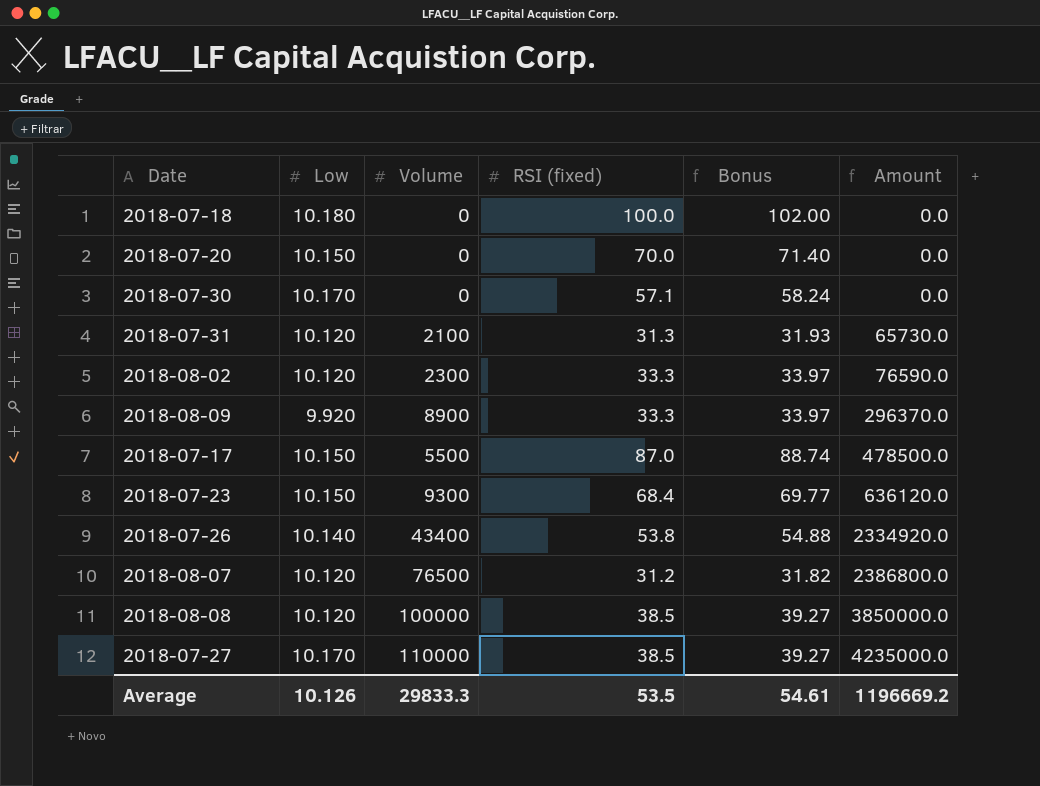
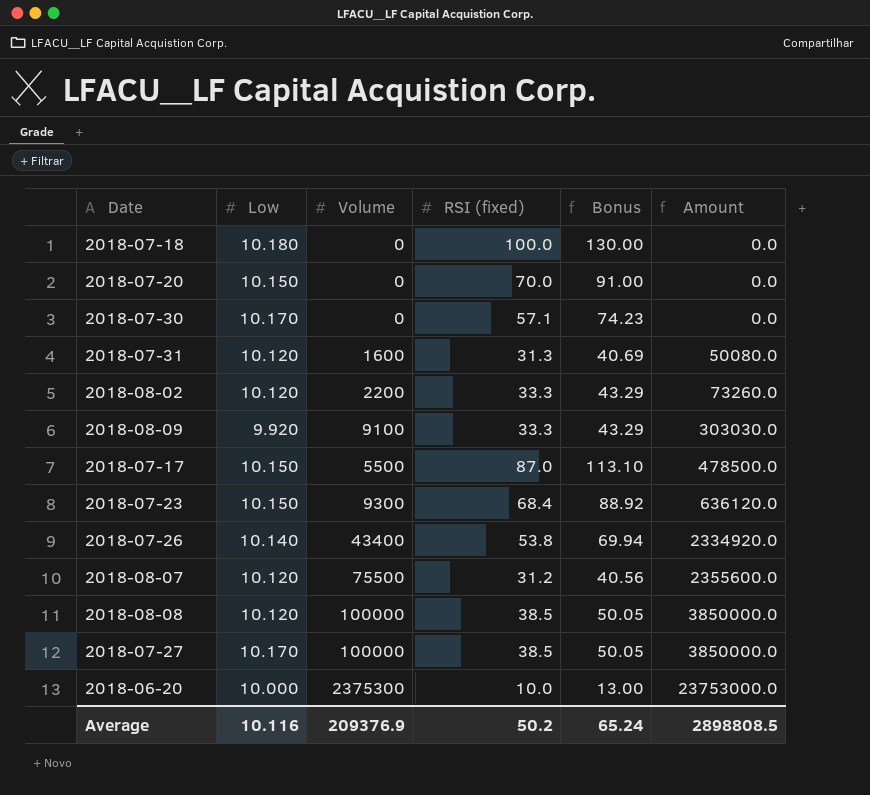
column Bonus | formula: [RSI (fixed)] * 1.02 -> [RSI (fixed)] * 1.3
2018-07-31 | Volume: 2100 -> 1600
2018-07-31 | Amount: 65730.0 -> 50080.0
2018-08-02 | Volume: 2300 -> 2200
2018-08-02 | Amount: 76590.0 -> 73260.0
2018-08-09 | Volume: 8900 -> 9100
2018-08-09 | Amount: 296370.0 -> 303030.0
2018-08-07 | Volume: 76500 -> 75500
2018-08-07 | Amount: 2386800.0 -> 2355600.0
2018-07-27 | Volume: 110000 -> 100000
2018-07-27 | Amount: 4235000.0 -> 3850000.0
row 2018-06-20: none -> 10.000 | 2375300 | 10.0 | 13.00 | 23753000.0
Average | Low: 10.126 -> 10.116
Average | Volume: 29833.3 -> 209376.9
Average | RSI (fixed): 53.5 -> 50.2
Average | Bonus: 54.61 -> 65.24
Average | Amount: 1196669.2 -> 2898808.5

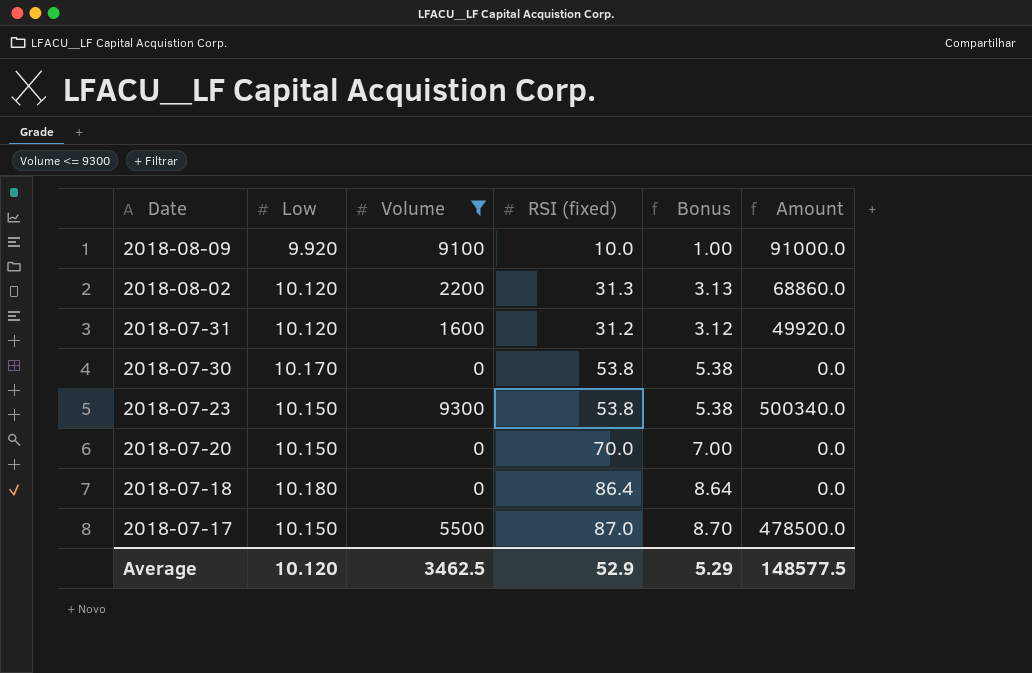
filter: none -> Volume <= 9300
row order: Amount ascending -> Date descending
column Bonus | formula: [RSI (fixed)] * 1.3 -> [RSI (fixed)] * 0.1
2018-08-09 | RSI (fixed): 33.3 -> 10.0
2018-08-09 | Amount: 303030.0 -> 91000.0
2018-08-02 | RSI (fixed): 33.3 -> 31.3
2018-08-02 | Amount: 73260.0 -> 68860.0
2018-07-31 | RSI (fixed): 31.3 -> 31.2
2018-07-31 | Amount: 50080.0 -> 49920.0
2018-07-30 | RSI (fixed): 57.1 -> 53.8
2018-07-23 | RSI (fixed): 68.4 -> 53.8
2018-07-23 | Amount: 636120.0 -> 500340.0
2018-07-18 | RSI (fixed): 100.0 -> 86.4
Average | Low: 10.116 -> 10.120
Average | Volume: 209376.9 -> 3462.5
Average | RSI (fixed): 50.2 -> 52.9
Average | Bonus: 65.24 -> 5.29
Average | Amount: 2898808.5 -> 148577.5

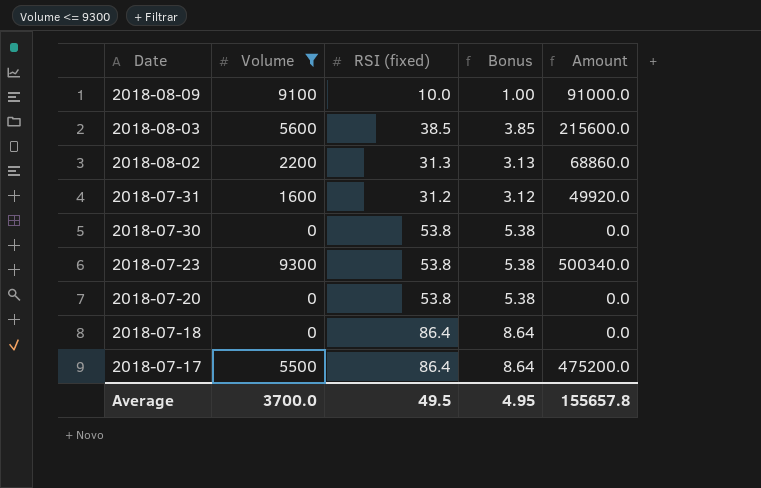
column Low | position: 2 -> none
row 2018-08-03: none -> 5600 | 38.5 | 3.85 | 215600.0
2018-07-20 | RSI (fixed): 70.0 -> 53.8
2018-07-20 | Bonus: 7.00 -> 5.38
2018-07-17 | RSI (fixed): 87.0 -> 86.4
2018-07-17 | Bonus: 8.70 -> 8.64
2018-07-17 | Amount: 478500.0 -> 475200.0
Average | Volume: 3462.5 -> 3700.0
Average | RSI (fixed): 52.9 -> 49.5
Average | Bonus: 5.29 -> 4.95
Average | Amount: 148577.5 -> 155657.8

